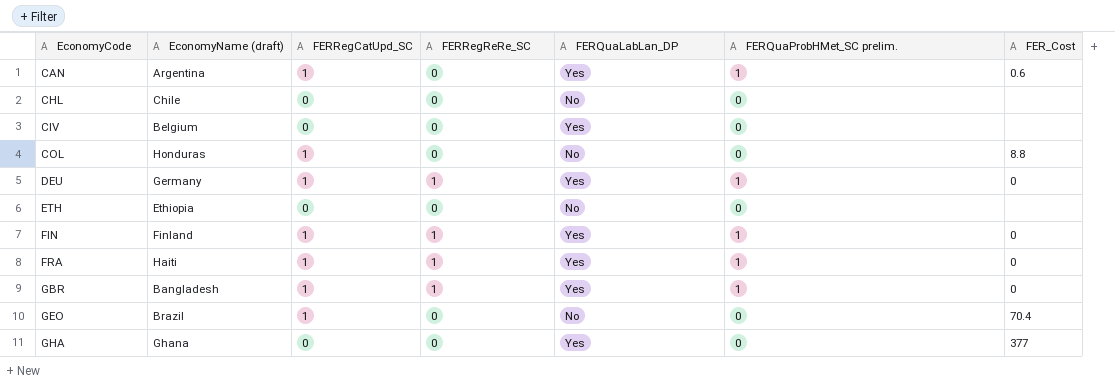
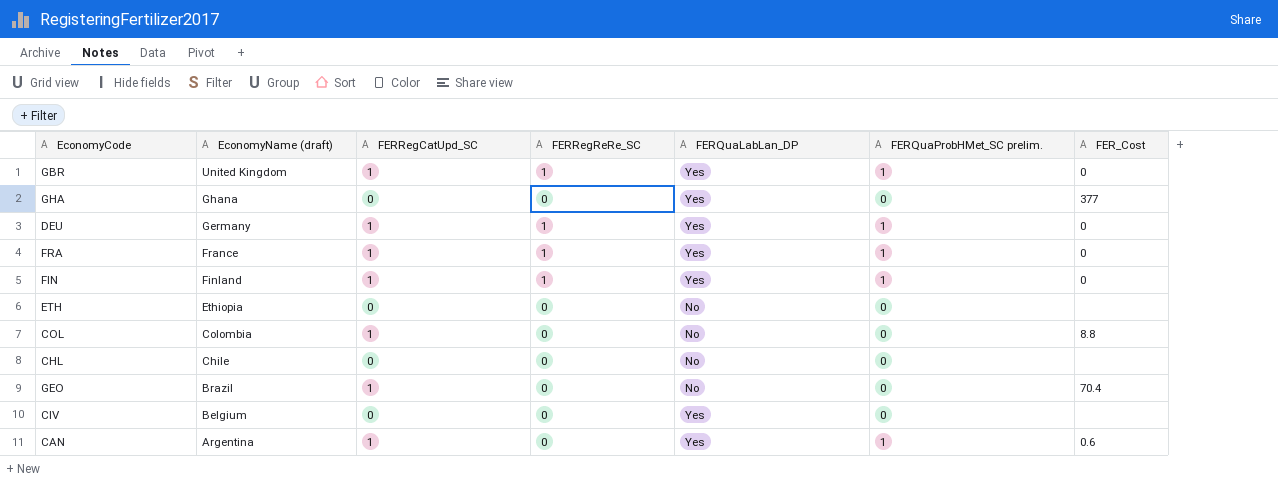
row order: EconomyCode ascending -> EconomyName (draft) descending
GBR | EconomyName (draft): Bangladesh -> United Kingdom
FRA | EconomyName (draft): Haiti -> France
COL | EconomyName (draft): Honduras -> Colombia

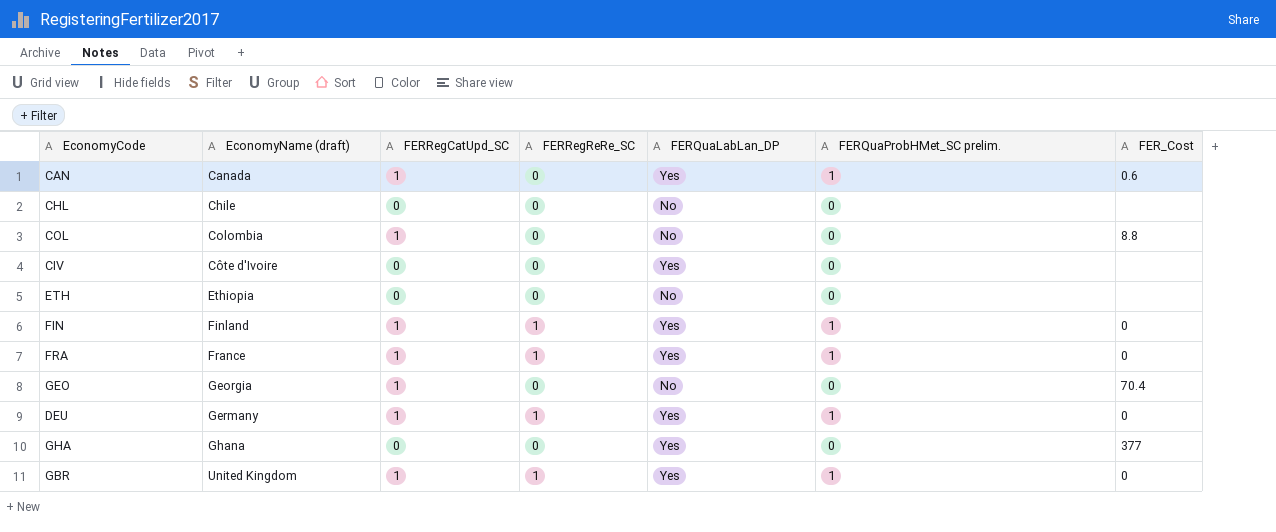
row order: EconomyName (draft) descending -> EconomyName (draft) ascending
CAN | EconomyName (draft): Argentina -> Canada
CIV | EconomyName (draft): Belgium -> Côte d'Ivoire
GEO | EconomyName (draft): Brazil -> Georgia

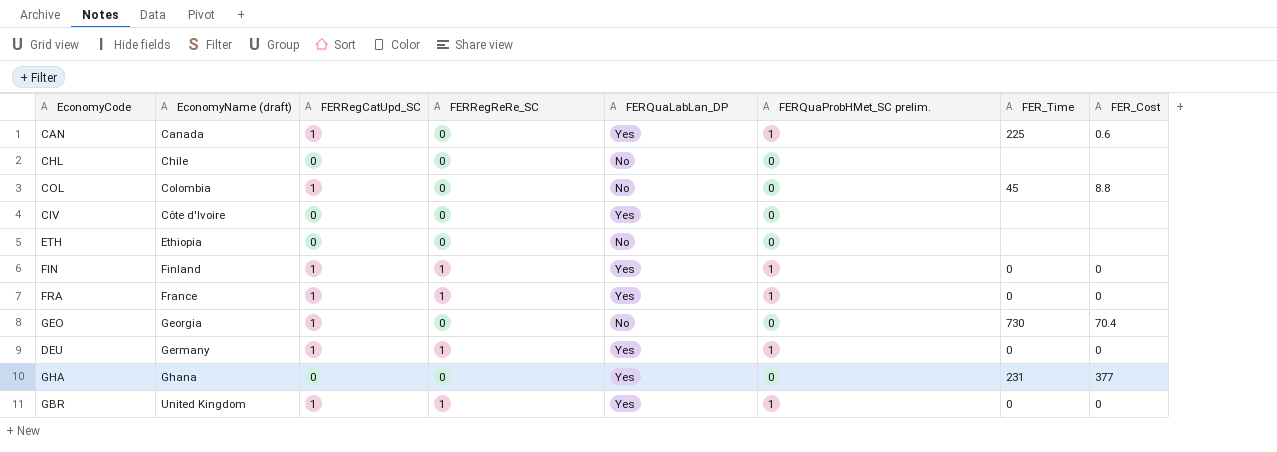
column FER_Time | position: none -> 7

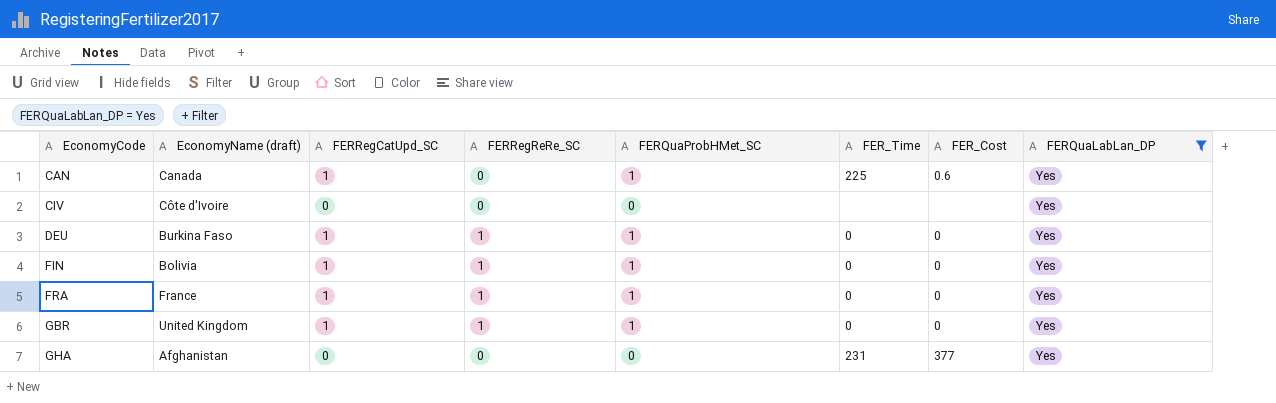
filter: none -> FERQuaLabLan_DP = Yes
row order: EconomyName (draft) ascending -> EconomyCode ascending
column name: FERQuaProbHMet_SC prelim. -> FERQuaProbHMet_SC
column FERQuaLabLan_DP | position: 5 -> 8
DEU | EconomyName (draft): Germany -> Burkina Faso
FIN | EconomyName (draft): Finland -> Bolivia
GHA | EconomyName (draft): Ghana -> Afghanistan

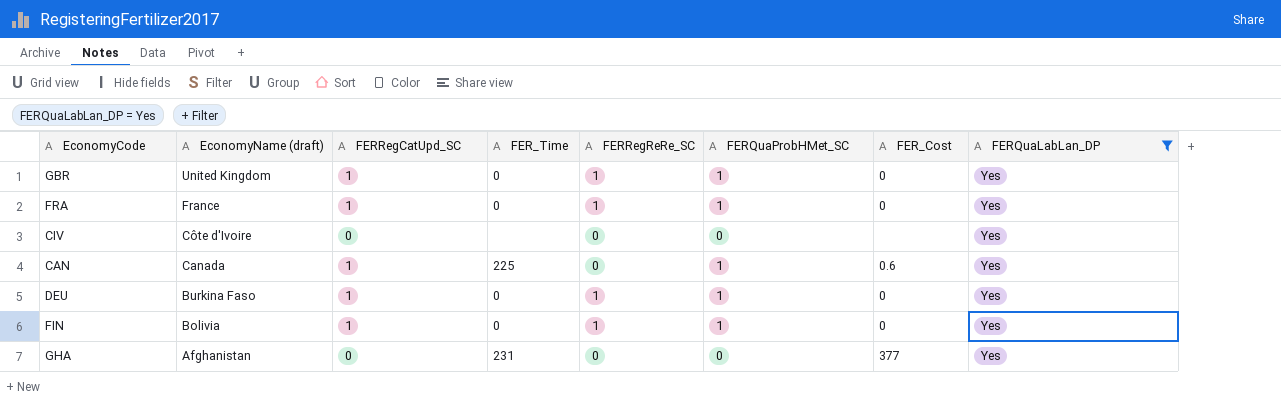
row order: EconomyCode ascending -> EconomyName (draft) descending
column FER_Time | position: 6 -> 4

